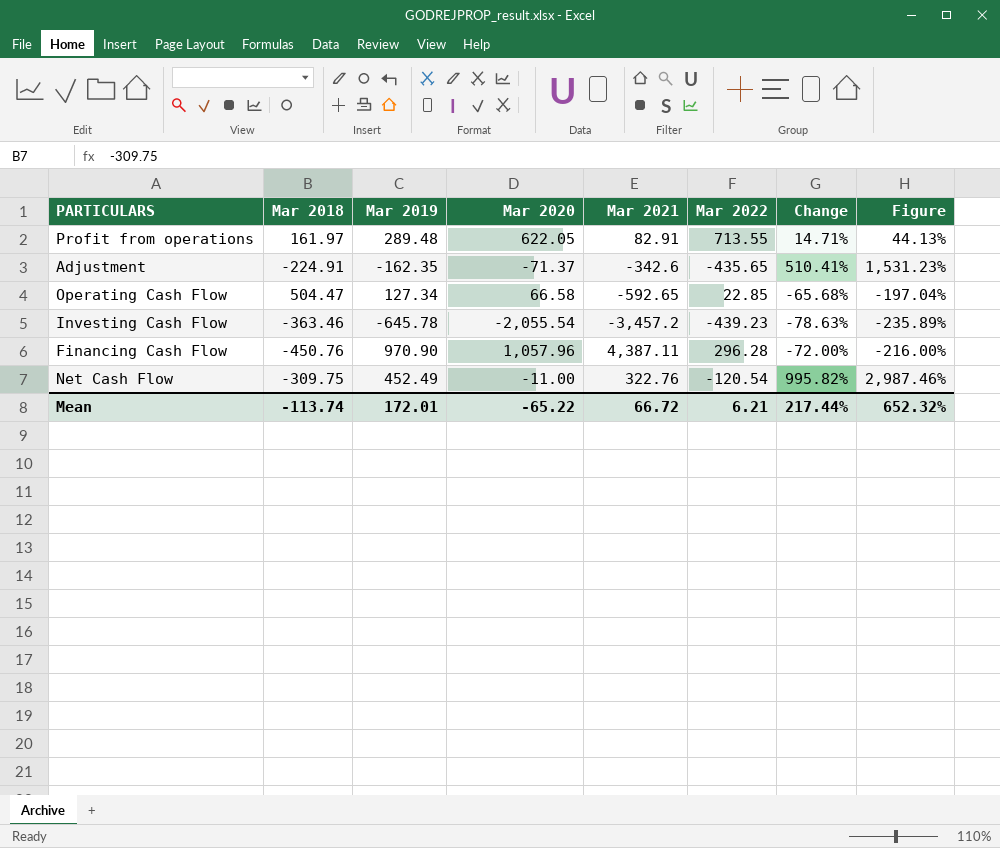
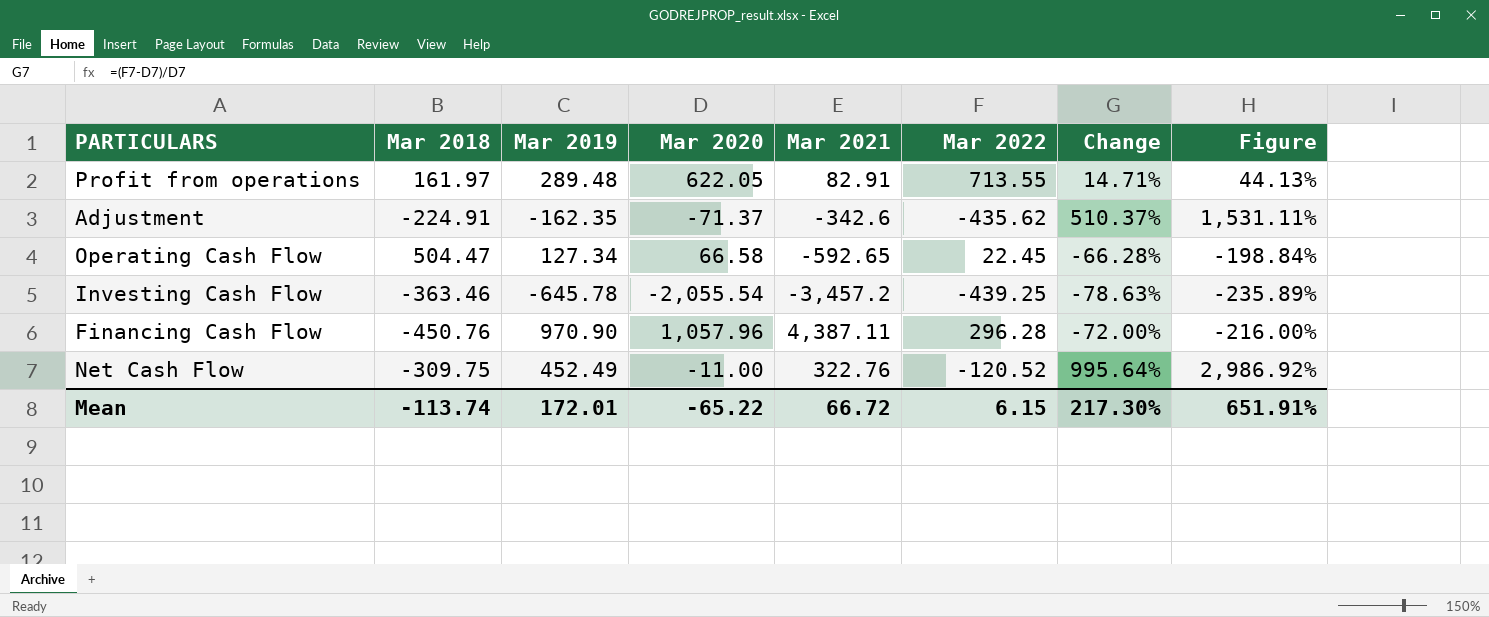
Adjustment | Mar 2022: -435.65 -> -435.62
Adjustment | Change: 510.41% -> 510.37%
Adjustment | Figure: 1,531.23% -> 1,531.11%
Operating Cash Flow | Mar 2022: 22.85 -> 22.45
Operating Cash Flow | Change: -65.68% -> -66.28%
Operating Cash Flow | Figure: -197.04% -> -198.84%
Investing Cash Flow | Mar 2022: -439.23 -> -439.25
Net Cash Flow | Mar 2022: -120.54 -> -120.52
Net Cash Flow | Change: 995.82% -> 995.64%
Net Cash Flow | Figure: 2,987.46% -> 2,986.92%
Mean | Mar 2022: 6.21 -> 6.15
Mean | Change: 217.44% -> 217.30%
Mean | Figure: 652.32% -> 651.91%

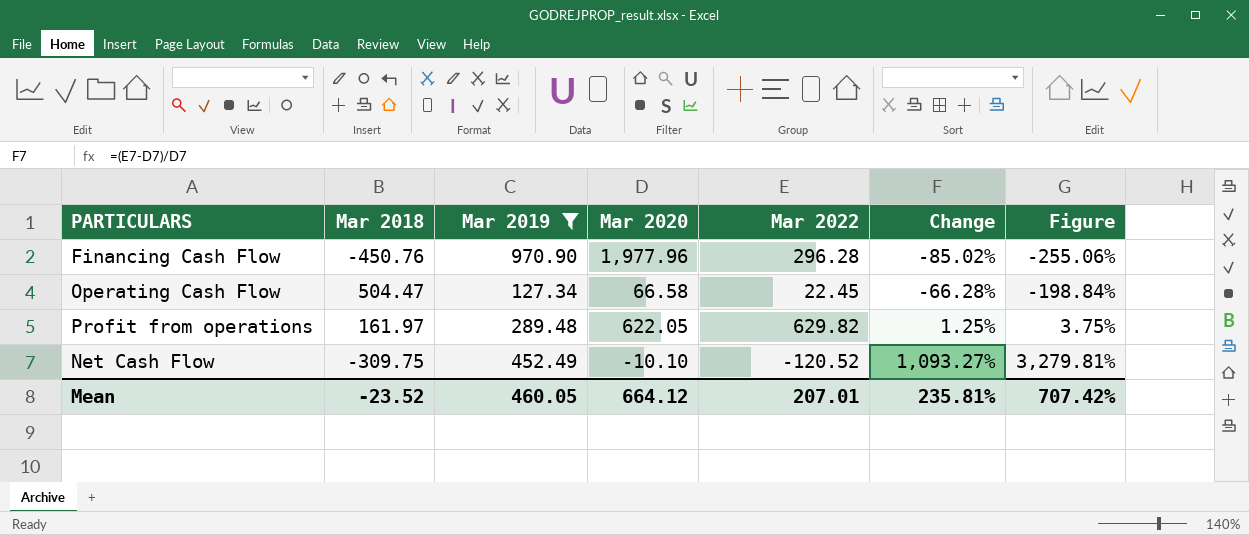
filter: none -> Mar 2019 >= 127.34
row order: none -> Change ascending
column Mar 2021 | position: 5 -> none
Financing Cash Flow | Mar 2020: 1,057.96 -> 1,977.96
Financing Cash Flow | Change: -72.00% -> -85.02%
Financing Cash Flow | Figure: -216.00% -> -255.06%
Profit from operations | Mar 2022: 713.55 -> 629.82
Profit from operations | Change: 14.71% -> 1.25%
Profit from operations | Figure: 44.13% -> 3.75%
Net Cash Flow | Mar 2020: -11.00 -> -10.10
Net Cash Flow | Change: 995.64% -> 1,093.27%
Net Cash Flow | Figure: 2,986.92% -> 3,279.81%
Mean | Mar 2018: -113.74 -> -23.52
Mean | Mar 2019: 172.01 -> 460.05
Mean | Mar 2020: -65.22 -> 664.12
Mean | Mar 2022: 6.15 -> 207.01
Mean | Change: 217.30% -> 235.81%
Mean | Figure: 651.91% -> 707.42%

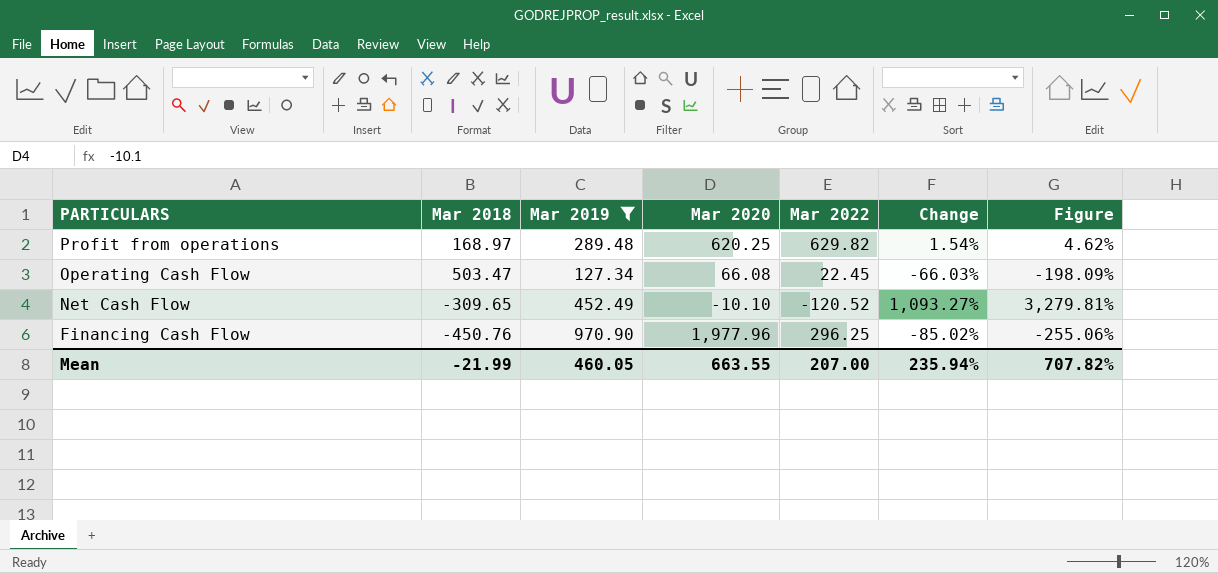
row order: Change ascending -> PARTICULARS descending
Profit from operations | Mar 2018: 161.97 -> 168.97
Profit from operations | Mar 2020: 622.05 -> 620.25
Profit from operations | Change: 1.25% -> 1.54%
Profit from operations | Figure: 3.75% -> 4.62%
Operating Cash Flow | Mar 2018: 504.47 -> 503.47
Operating Cash Flow | Mar 2020: 66.58 -> 66.08
Operating Cash Flow | Change: -66.28% -> -66.03%
Operating Cash Flow | Figure: -198.84% -> -198.09%
Net Cash Flow | Mar 2018: -309.75 -> -309.65
Financing Cash Flow | Mar 2022: 296.28 -> 296.25
Mean | Mar 2018: -23.52 -> -21.99
Mean | Mar 2020: 664.12 -> 663.55
Mean | Mar 2022: 207.01 -> 207.00
Mean | Change: 235.81% -> 235.94%
Mean | Figure: 707.42% -> 707.82%

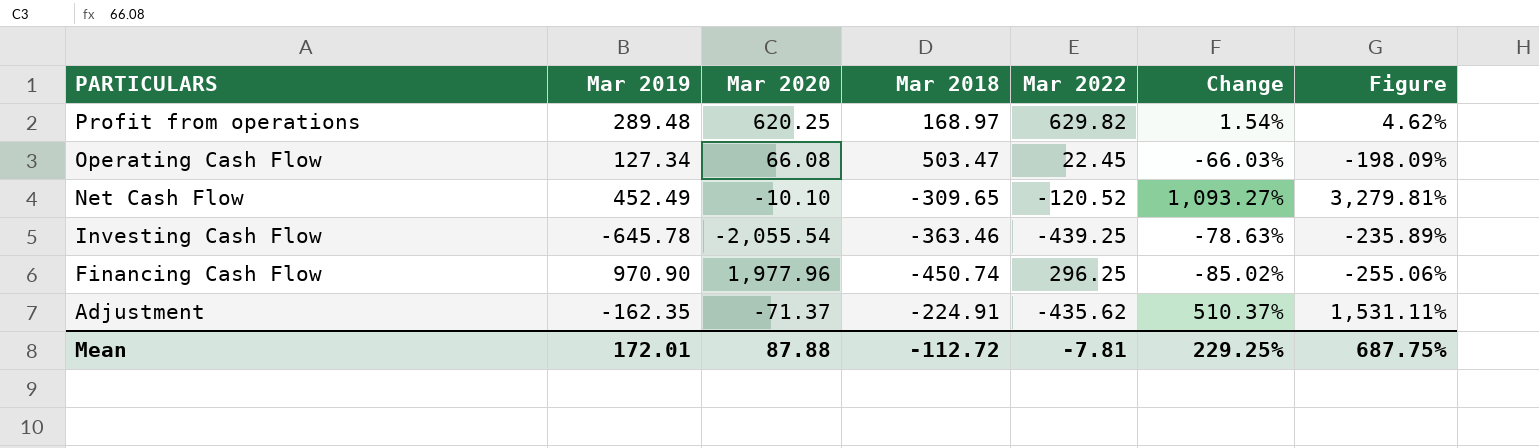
filter: Mar 2019 >= 127.34 -> none
column Mar 2018 | position: 2 -> 4
Financing Cash Flow | Mar 2018: -450.76 -> -450.74
Mean | Mar 2019: 460.05 -> 172.01
Mean | Mar 2020: 663.55 -> 87.88
Mean | Mar 2018: -21.99 -> -112.72
Mean | Mar 2022: 207.00 -> -7.81
Mean | Change: 235.94% -> 229.25%
Mean | Figure: 707.82% -> 687.75%

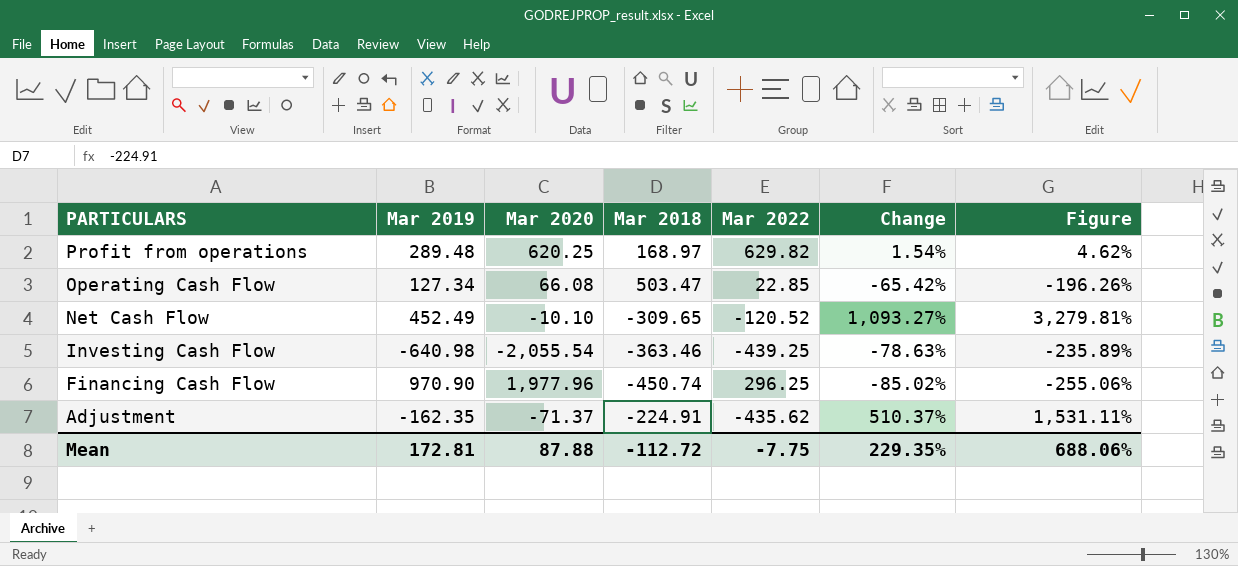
Operating Cash Flow | Mar 2022: 22.45 -> 22.85
Operating Cash Flow | Change: -66.03% -> -65.42%
Operating Cash Flow | Figure: -198.09% -> -196.26%
Investing Cash Flow | Mar 2019: -645.78 -> -640.98
Mean | Mar 2019: 172.01 -> 172.81
Mean | Mar 2022: -7.81 -> -7.75
Mean | Change: 229.25% -> 229.35%
Mean | Figure: 687.75% -> 688.06%

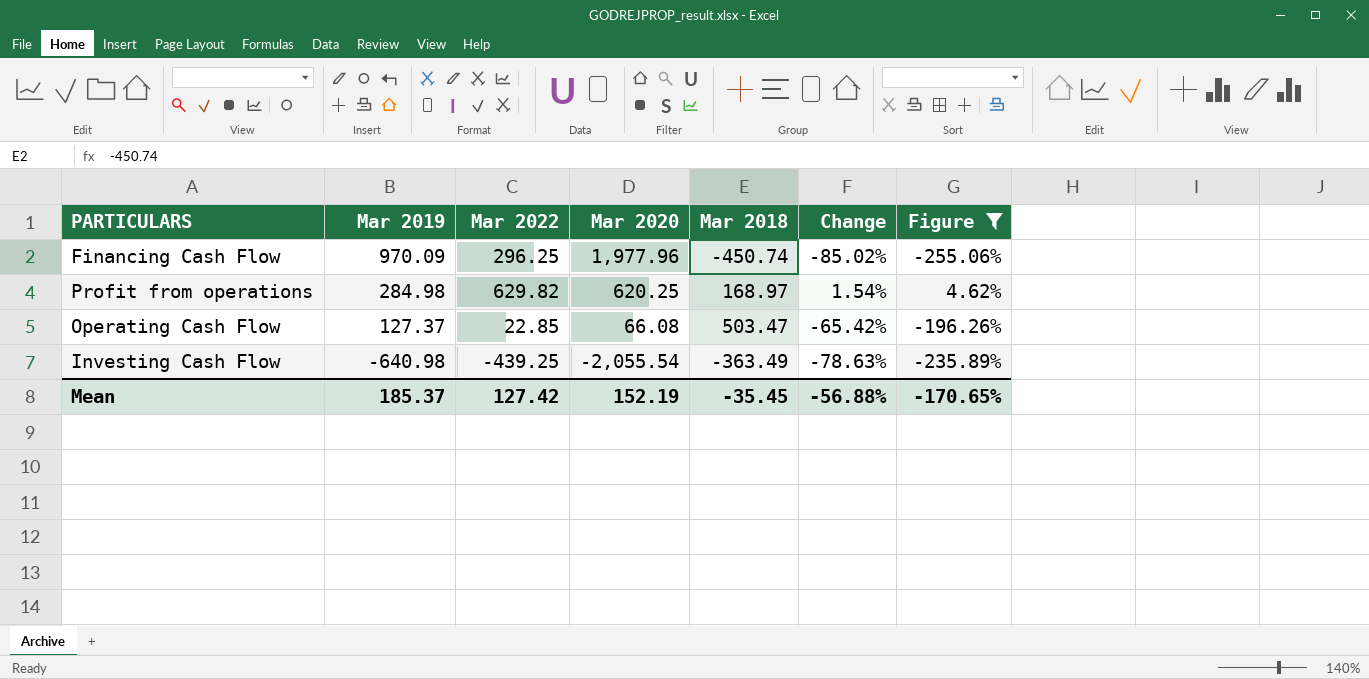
filter: none -> Figure <= 4.62%
row order: PARTICULARS descending -> Mar 2019 descending
column Mar 2022 | position: 5 -> 3
Financing Cash Flow | Mar 2019: 970.90 -> 970.09
Profit from operations | Mar 2019: 289.48 -> 284.98
Operating Cash Flow | Mar 2019: 127.34 -> 127.37
Investing Cash Flow | Mar 2018: -363.46 -> -363.49
Mean | Mar 2019: 172.81 -> 185.37
Mean | Mar 2022: -7.75 -> 127.42
Mean | Mar 2020: 87.88 -> 152.19
Mean | Mar 2018: -112.72 -> -35.45
Mean | Change: 229.35% -> -56.88%
Mean | Figure: 688.06% -> -170.65%

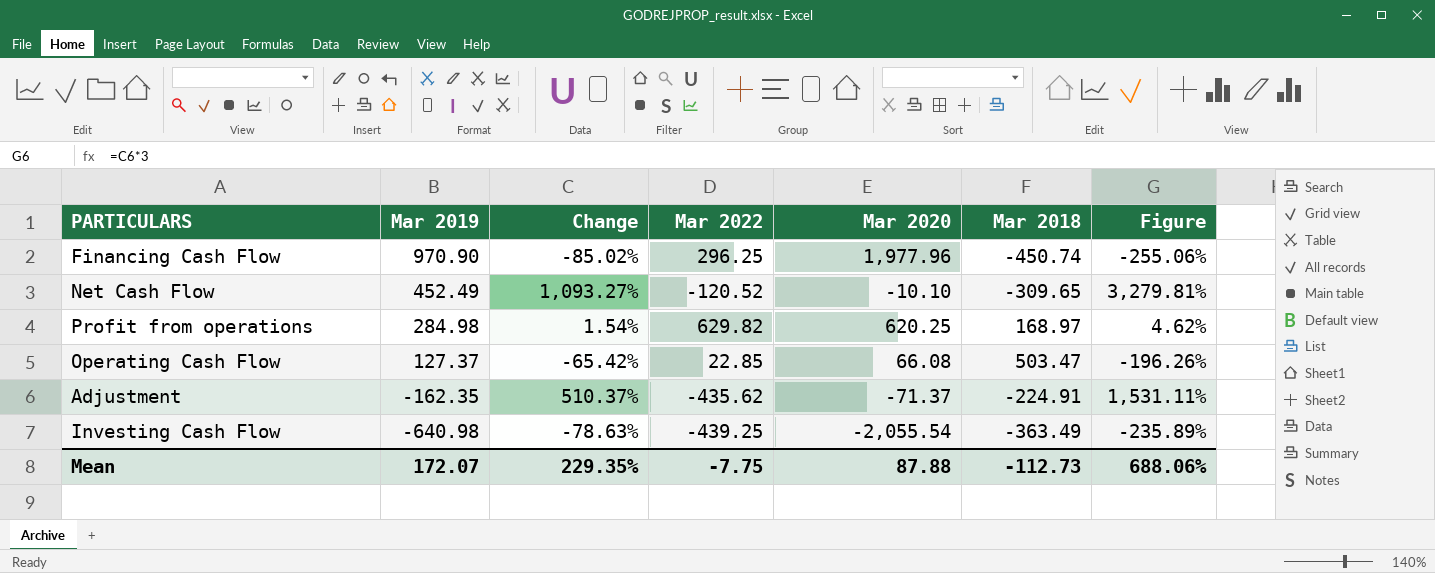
filter: Figure <= 4.62% -> none
column Change | position: 6 -> 3
Financing Cash Flow | Mar 2019: 970.09 -> 970.90
Mean | Mar 2019: 185.37 -> 172.07
Mean | Change: -56.88% -> 229.35%
Mean | Mar 2022: 127.42 -> -7.75
Mean | Mar 2020: 152.19 -> 87.88
Mean | Mar 2018: -35.45 -> -112.73
Mean | Figure: -170.65% -> 688.06%

